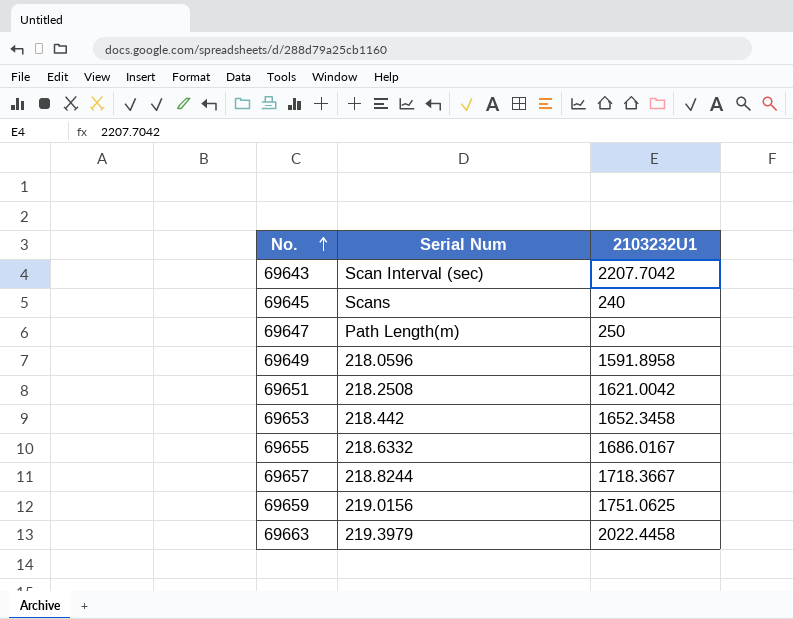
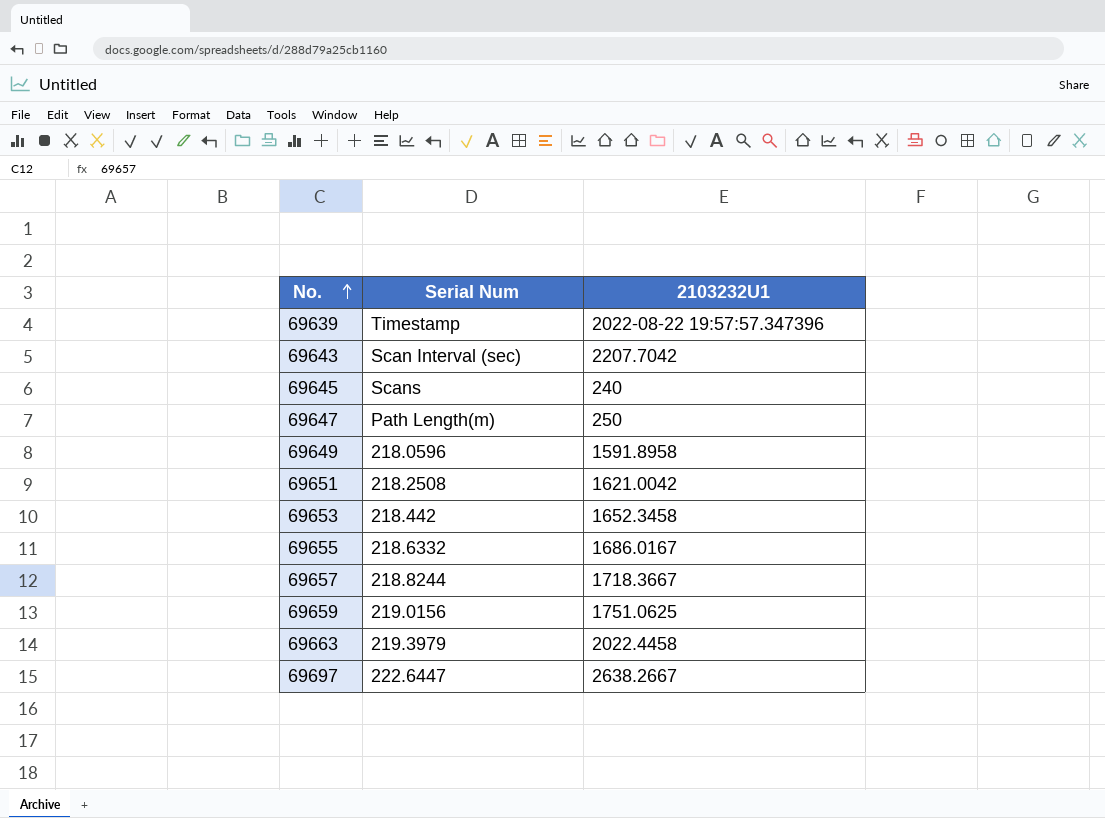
row 69639: none -> Timestamp | 2022-08-22 19:57:57.347396
row 69697: none -> 222.6447 | 2638.2667

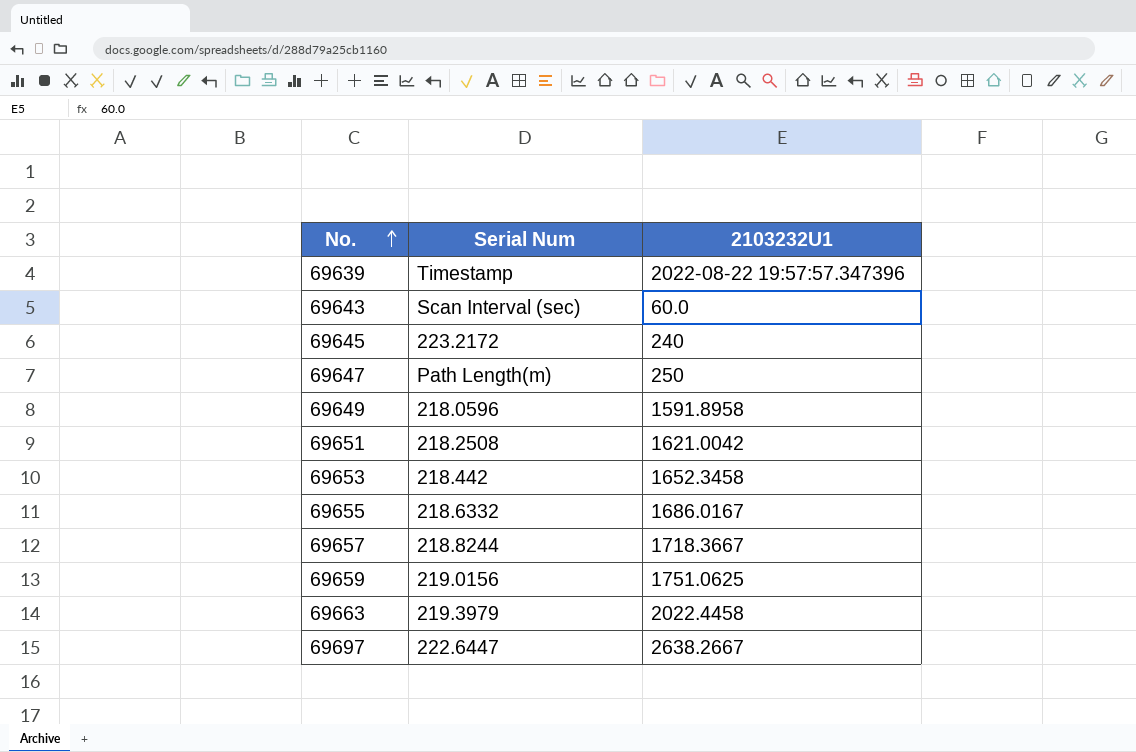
69643 | 2103232U1: 2207.7042 -> 60.0
69645 | Serial Num: Scans -> 223.2172

